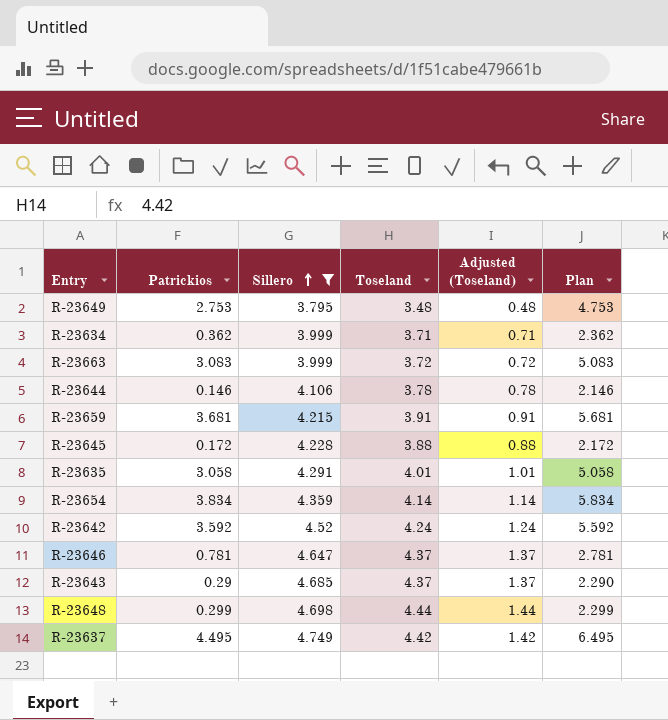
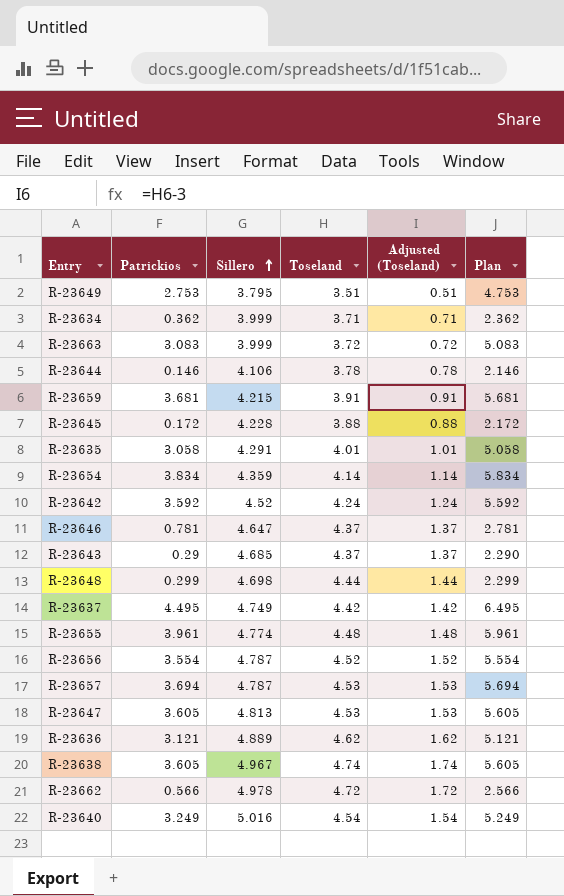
filter: Sillero <= 4.749 -> none
R-23649 | Toseland: 3.48 -> 3.51
R-23649 | Adjusted (Toseland): 0.48 -> 0.51

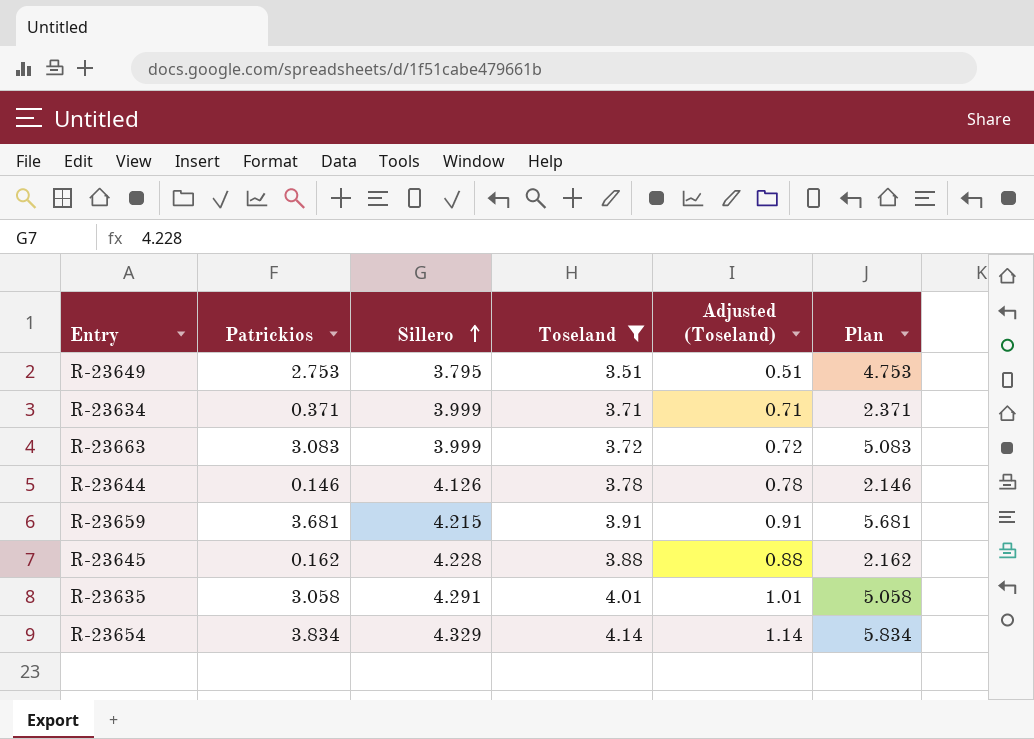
filter: none -> Toseland <= 4.14
R-23634 | Patrickios: 0.362 -> 0.371
R-23634 | Plan: 2.362 -> 2.371
R-23644 | Sillero: 4.106 -> 4.126
R-23645 | Patrickios: 0.172 -> 0.162
R-23645 | Plan: 2.172 -> 2.162
R-23654 | Sillero: 4.359 -> 4.329

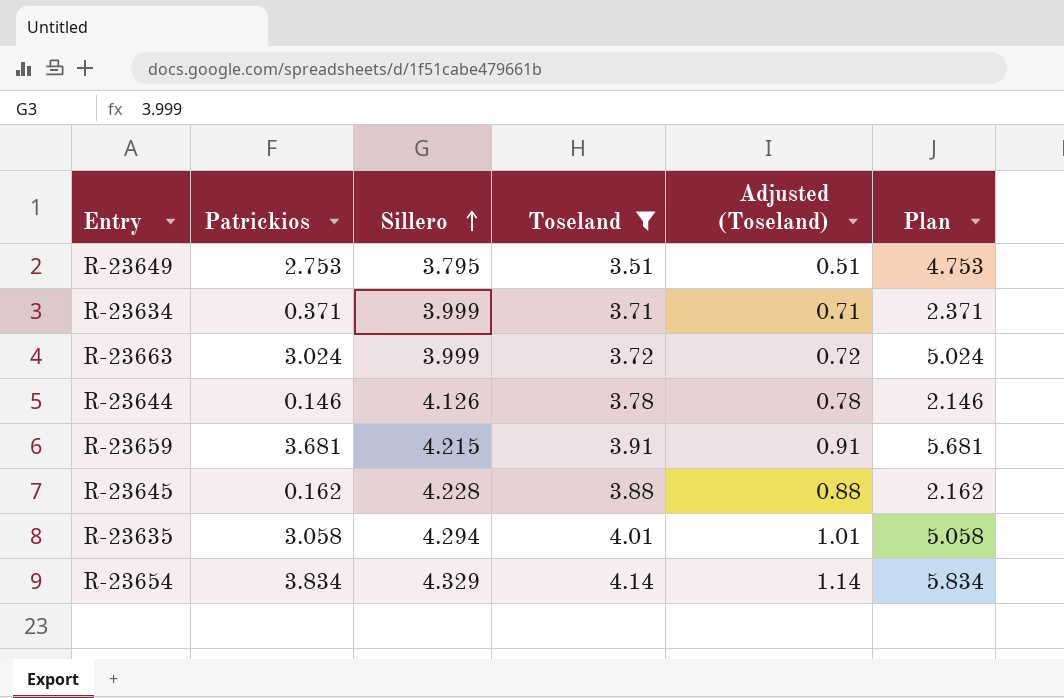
R-23663 | Patrickios: 3.083 -> 3.024
R-23663 | Plan: 5.083 -> 5.024
R-23635 | Sillero: 4.291 -> 4.294

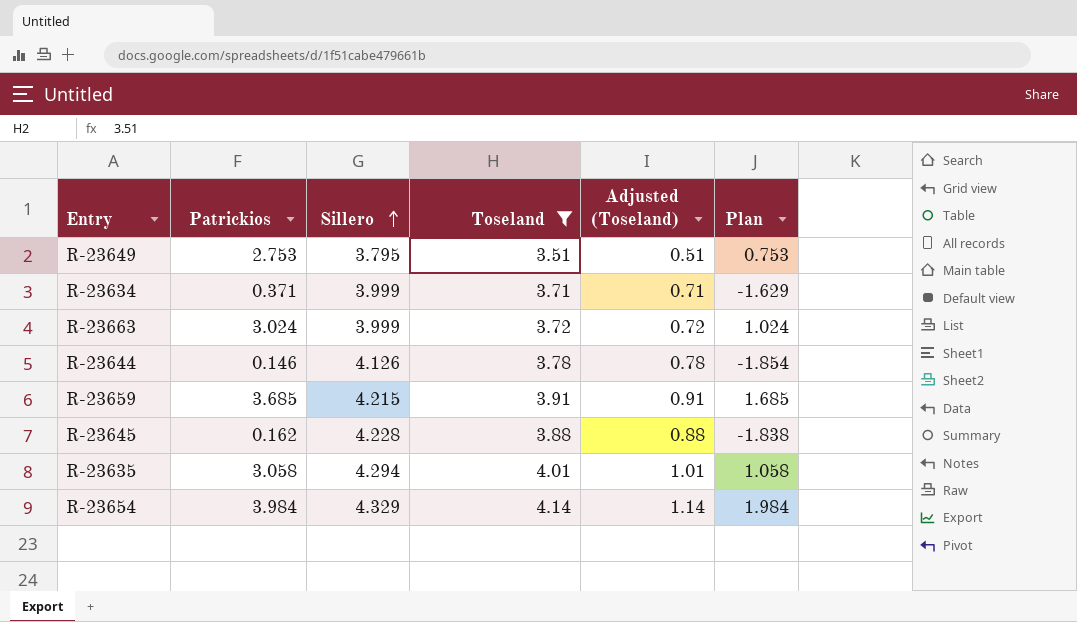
column Plan | formula: [Patrickios] + 2 -> [Patrickios] - 2
R-23659 | Patrickios: 3.681 -> 3.685
R-23654 | Patrickios: 3.834 -> 3.984

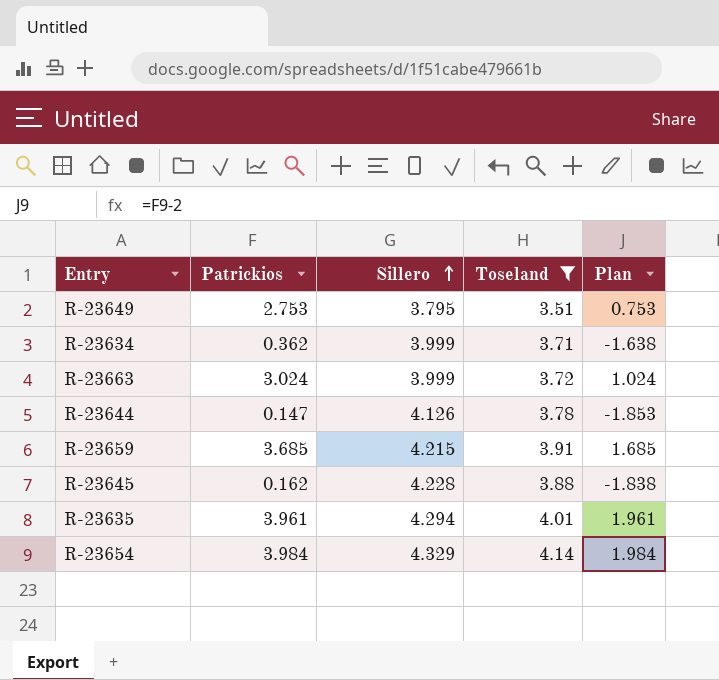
column Adjusted (Toseland) | formula: [Toseland] - 3 -> none
R-23634 | Patrickios: 0.371 -> 0.362
R-23634 | Plan: -1.629 -> -1.638
R-23644 | Patrickios: 0.146 -> 0.147
R-23644 | Plan: -1.854 -> -1.853
R-23635 | Patrickios: 3.058 -> 3.961
R-23635 | Plan: 1.058 -> 1.961

